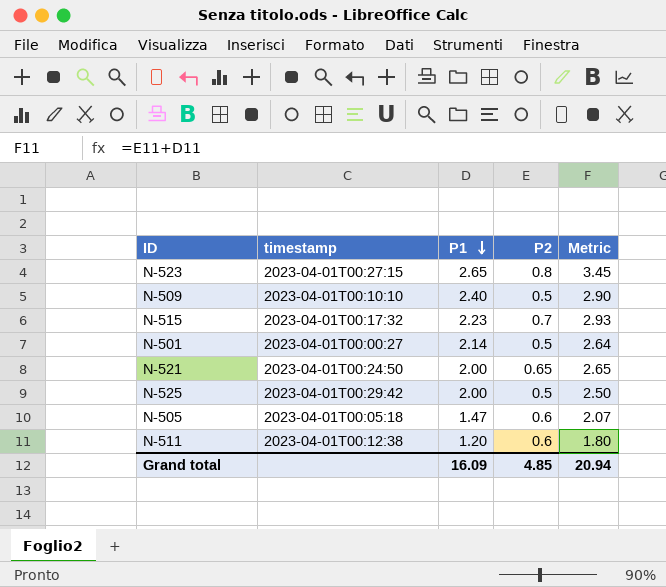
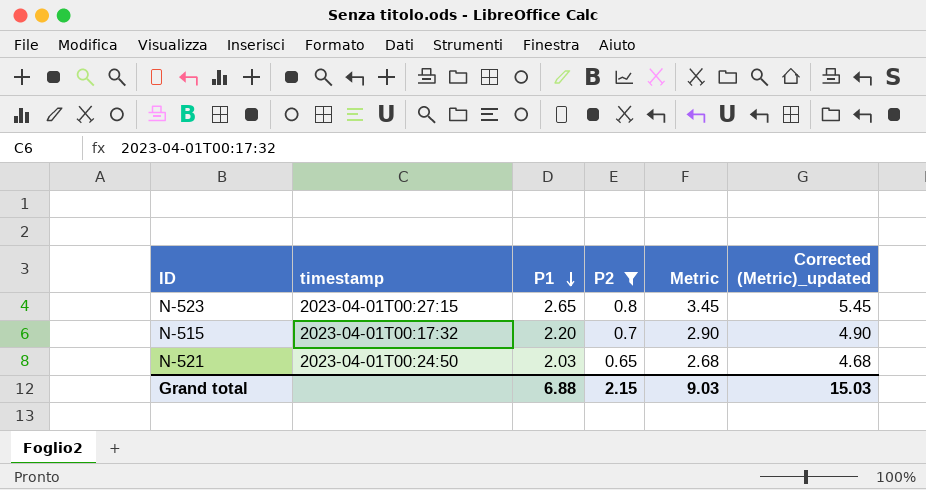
filter: none -> P2 >= 0.65
column Corrected (Metric)_updated | formula: none -> [Metric] + 2
N-515 | P1: 2.23 -> 2.20
N-515 | Metric: 2.93 -> 2.90
N-521 | P1: 2.00 -> 2.03
N-521 | Metric: 2.65 -> 2.68
Grand total | P1: 16.09 -> 6.88
Grand total | P2: 4.85 -> 2.15
Grand total | Metric: 20.94 -> 9.03

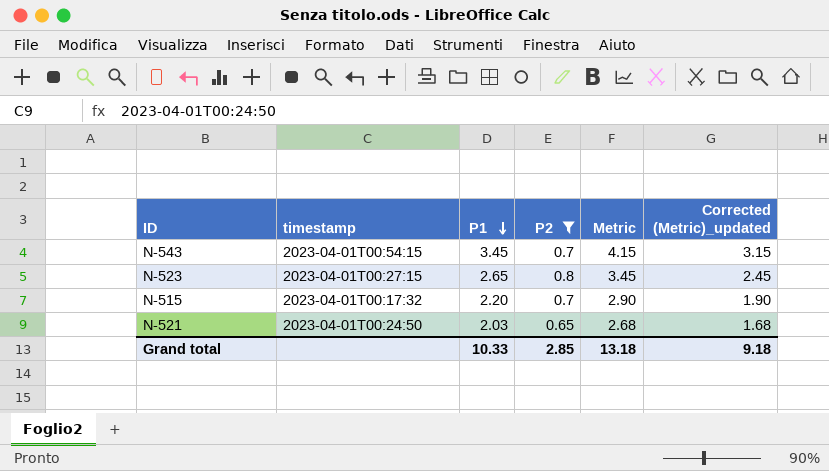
column Corrected (Metric)_updated | formula: [Metric] + 2 -> [Metric] - 1
row N-543: none -> 2023-04-01T00:54:15 | 3.45 | 0.7 | 4.15 | 3.15
Grand total | P1: 6.88 -> 10.33
Grand total | P2: 2.15 -> 2.85
Grand total | Metric: 9.03 -> 13.18
Grand total | Corrected (Metric)_updated: 15.03 -> 9.18

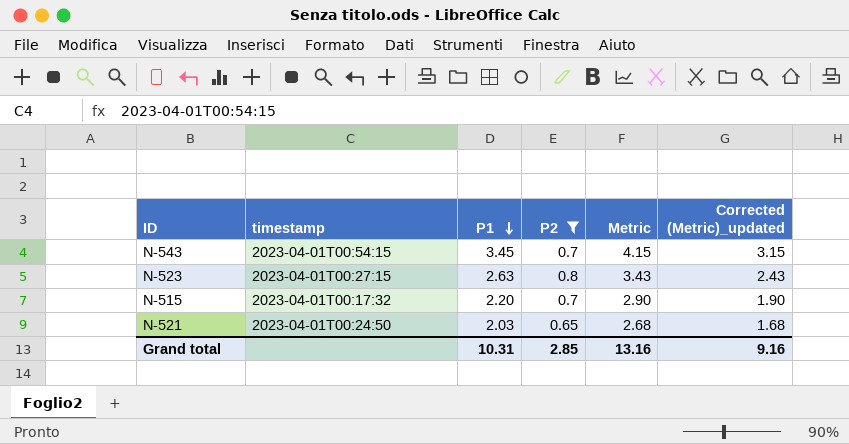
N-523 | P1: 2.65 -> 2.63
N-523 | Metric: 3.45 -> 3.43
N-523 | Corrected (Metric)_updated: 2.45 -> 2.43
Grand total | P1: 10.33 -> 10.31
Grand total | Metric: 13.18 -> 13.16
Grand total | Corrected (Metric)_updated: 9.18 -> 9.16

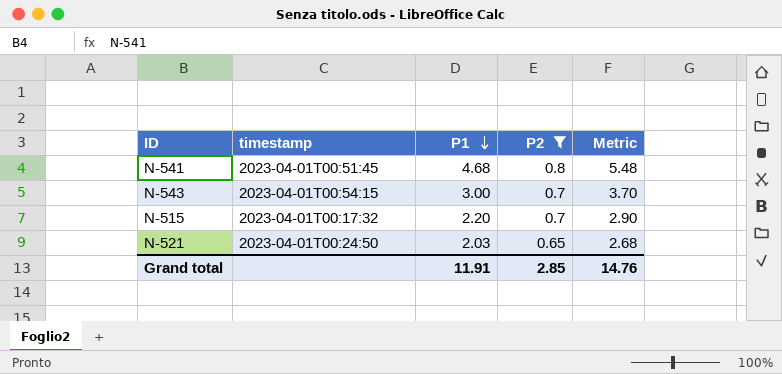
column Corrected (Metric)_updated | formula: [Metric] - 1 -> none
row N-523: 2023-04-01T00:27:15 | 2.63 | 0.8 | 3.43 | 2.43 -> none
row N-541: none -> 2023-04-01T00:51:45 | 4.68 | 0.8 | 5.48
N-543 | P1: 3.45 -> 3.00
N-543 | Metric: 4.15 -> 3.70
Grand total | P1: 10.31 -> 11.91
Grand total | Metric: 13.16 -> 14.76

